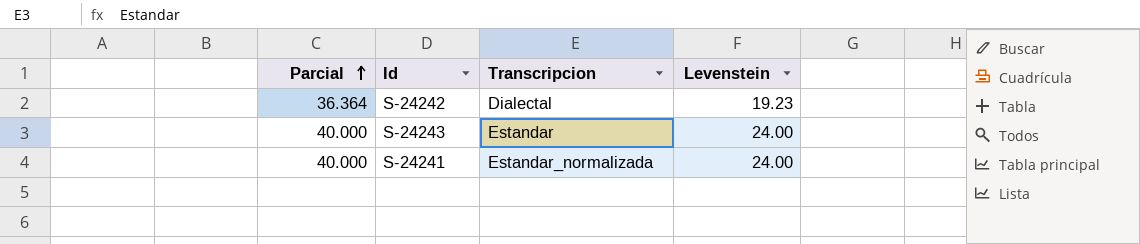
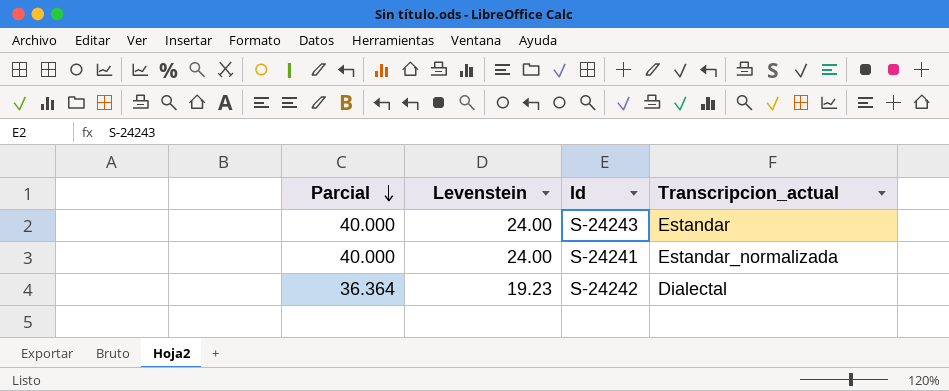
row order: Parcial ascending -> Parcial descending
column Levenstein | position: 4 -> 2
column name: Transcripcion -> Transcripcion_actual

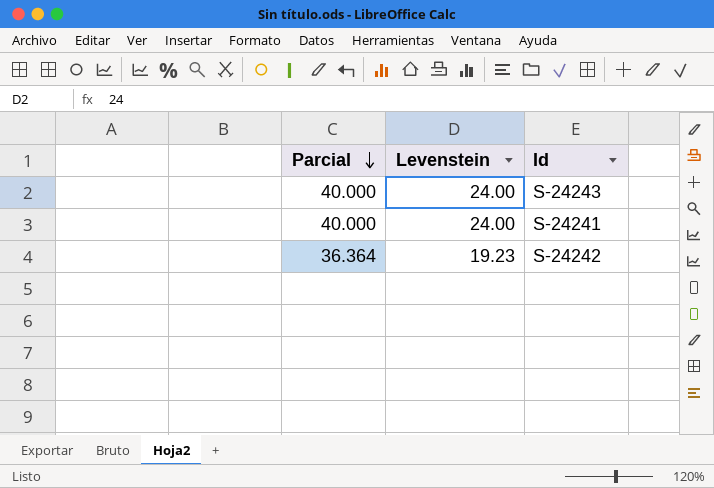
column Transcripcion_actual | position: 4 -> none

